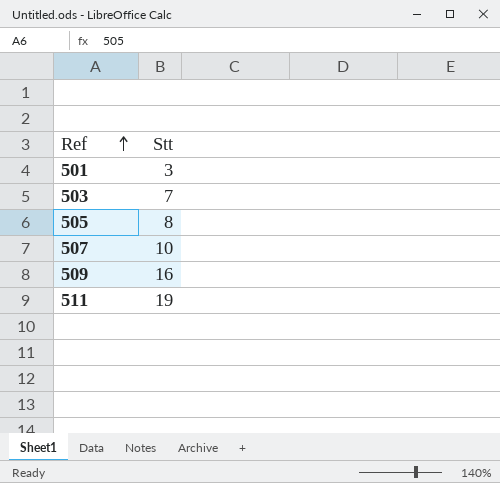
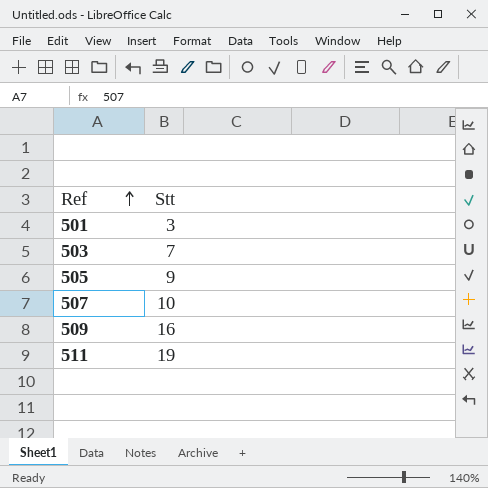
505 | Stt: 8 -> 9

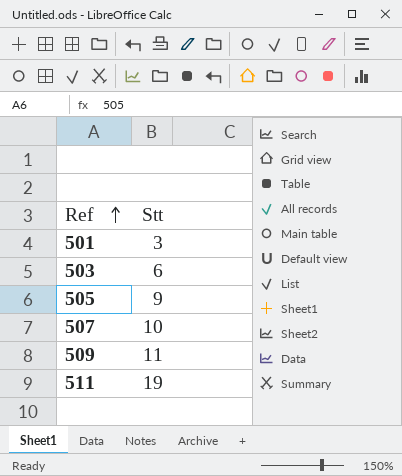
503 | Stt: 7 -> 6
509 | Stt: 16 -> 11

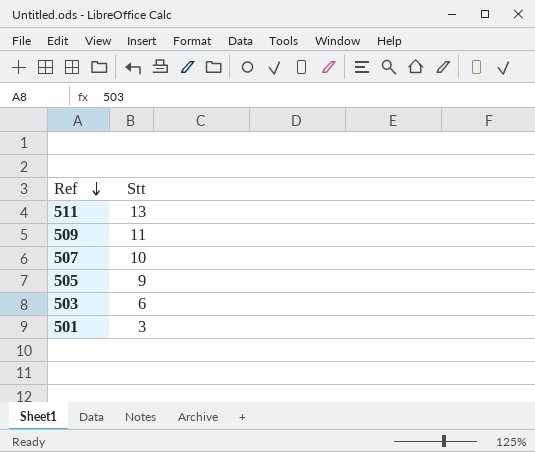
row order: Ref ascending -> Ref descending
511 | Stt: 19 -> 13

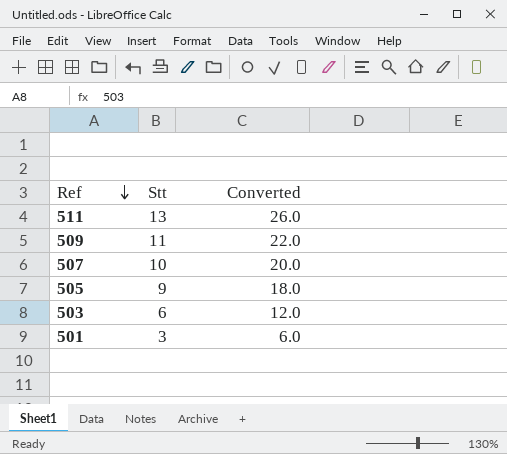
column Converted | formula: none -> [Stt] * 2

